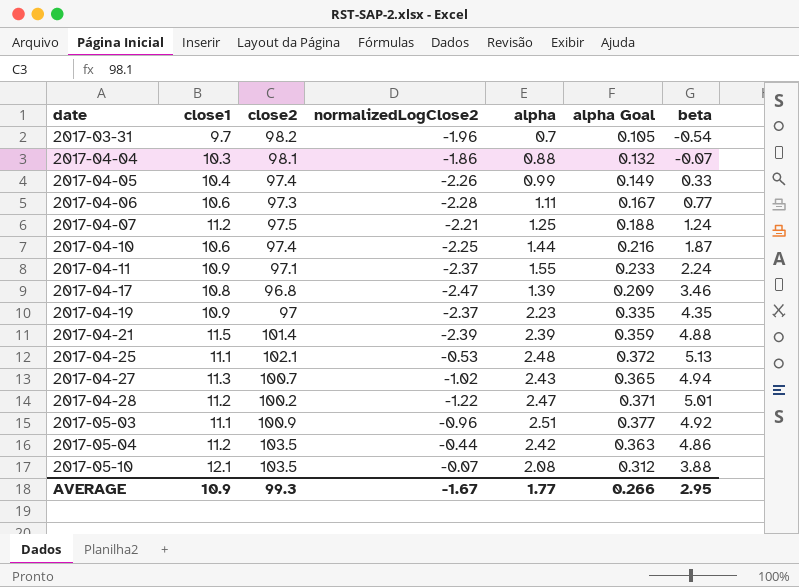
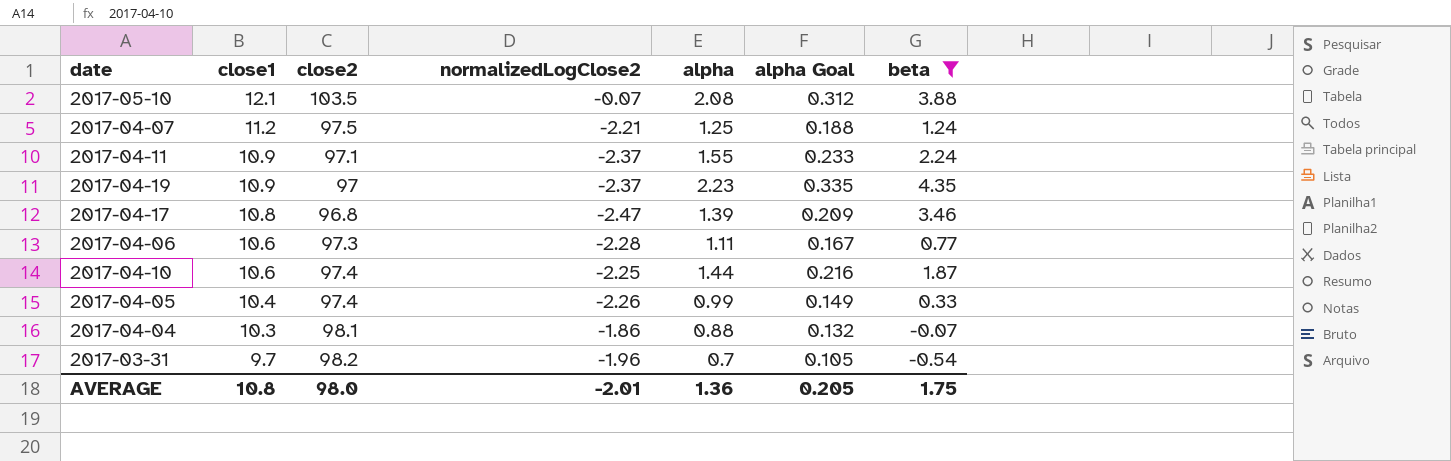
filter: none -> beta <= 4.35
row order: date ascending -> close1 descending
AVERAGE | close1: 10.9 -> 10.8
AVERAGE | close2: 99.3 -> 98.0
AVERAGE | normalizedLogClose2: -1.67 -> -2.01
AVERAGE | alpha: 1.77 -> 1.36
AVERAGE | alpha Goal: 0.266 -> 0.205
AVERAGE | beta: 2.95 -> 1.75

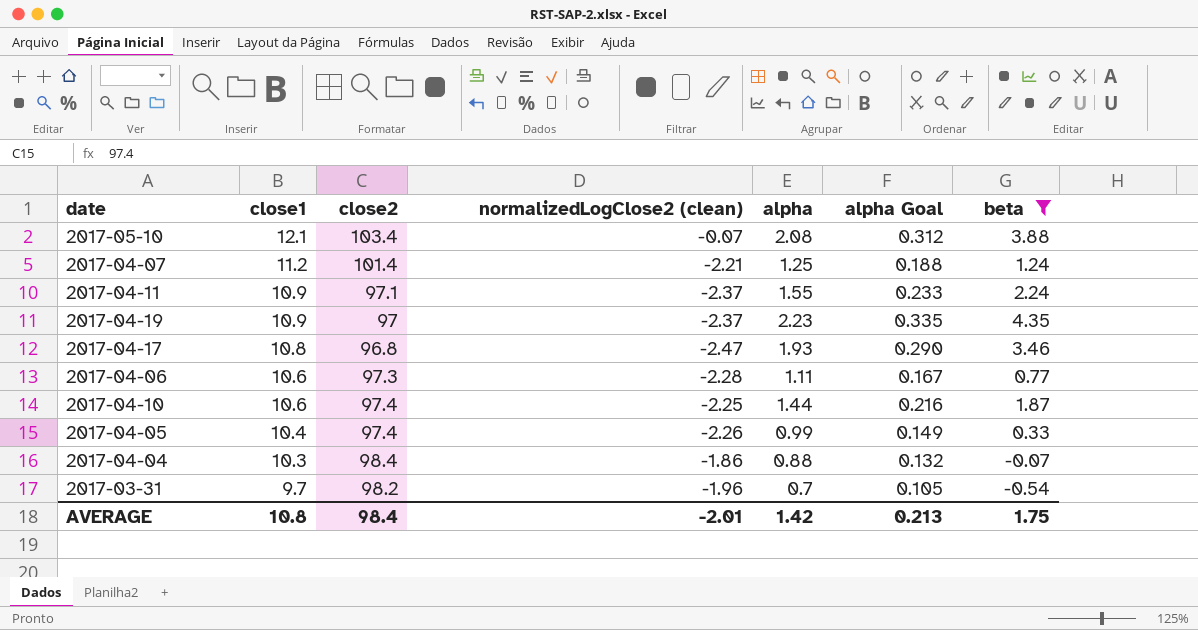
column name: normalizedLogClose2 -> normalizedLogClose2 (clean)
2017-05-10 | close2: 103.5 -> 103.4
2017-04-07 | close2: 97.5 -> 101.4
2017-04-17 | alpha: 1.39 -> 1.93
2017-04-17 | alpha Goal: 0.209 -> 0.290
2017-04-04 | close2: 98.1 -> 98.4
AVERAGE | close2: 98.0 -> 98.4
AVERAGE | alpha: 1.36 -> 1.42
AVERAGE | alpha Goal: 0.205 -> 0.213

